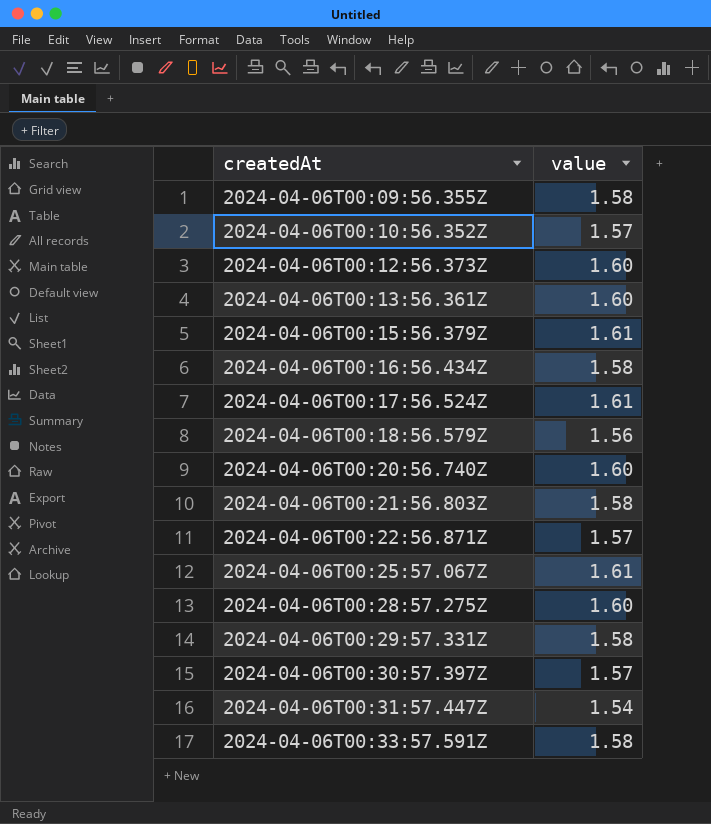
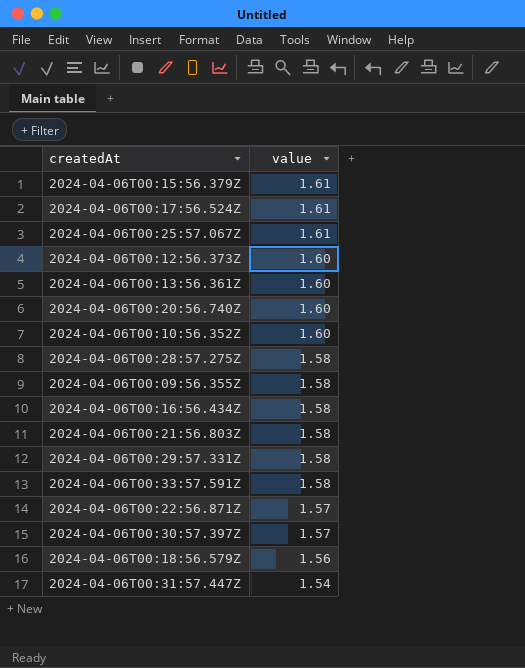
row order: createdAt ascending -> value descending
2024-04-06T00:10:56.352Z | value: 1.57 -> 1.60
2024-04-06T00:28:57.275Z | value: 1.60 -> 1.58

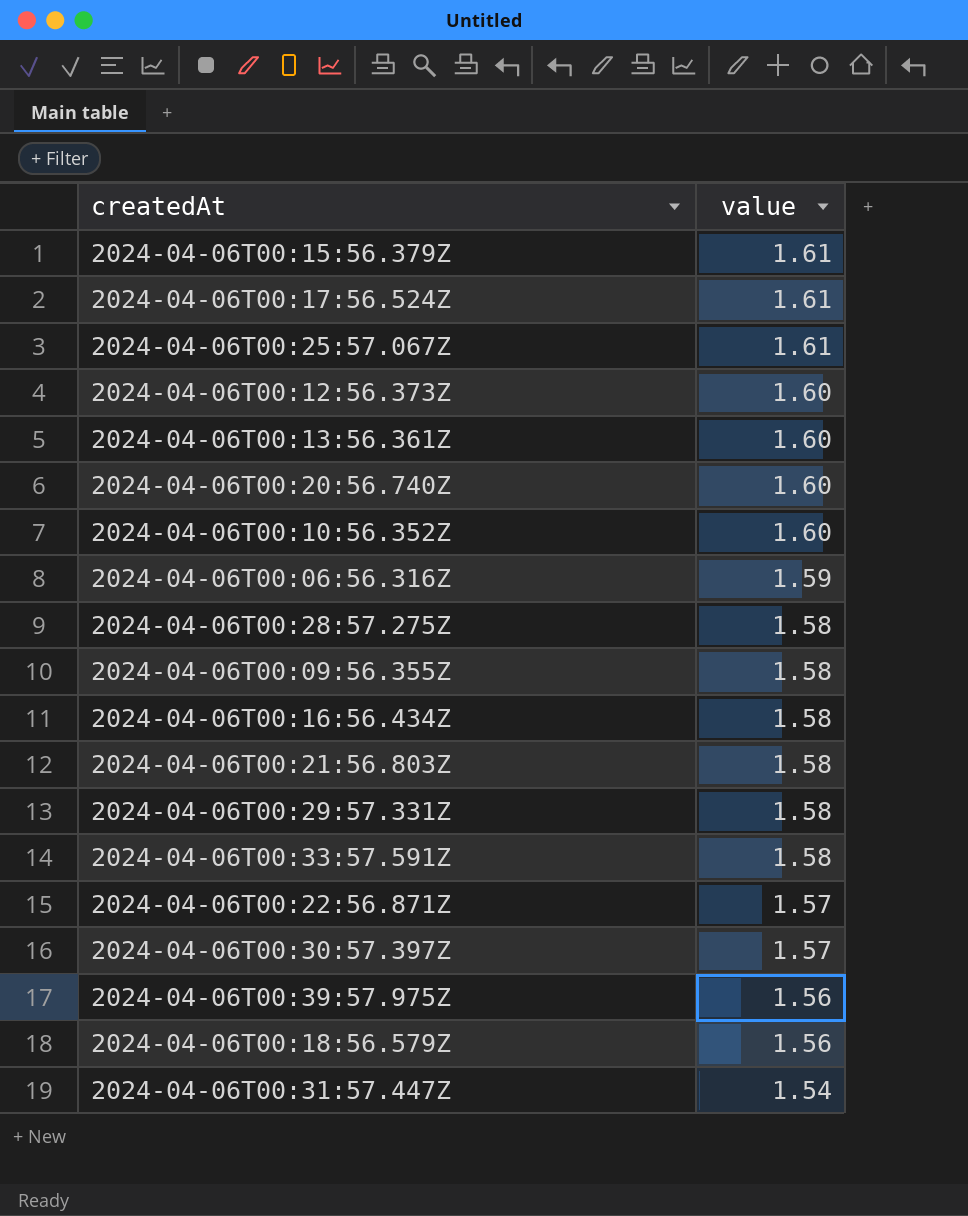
row 2024-04-06T00:06:56.316Z: none -> 1.59
row 2024-04-06T00:39:57.975Z: none -> 1.56

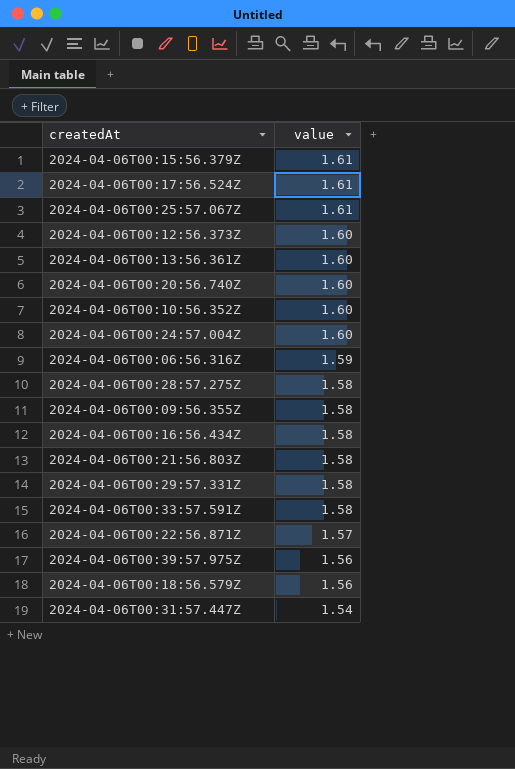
row 2024-04-06T00:30:57.397Z: 1.57 -> none
row 2024-04-06T00:24:57.004Z: none -> 1.60

